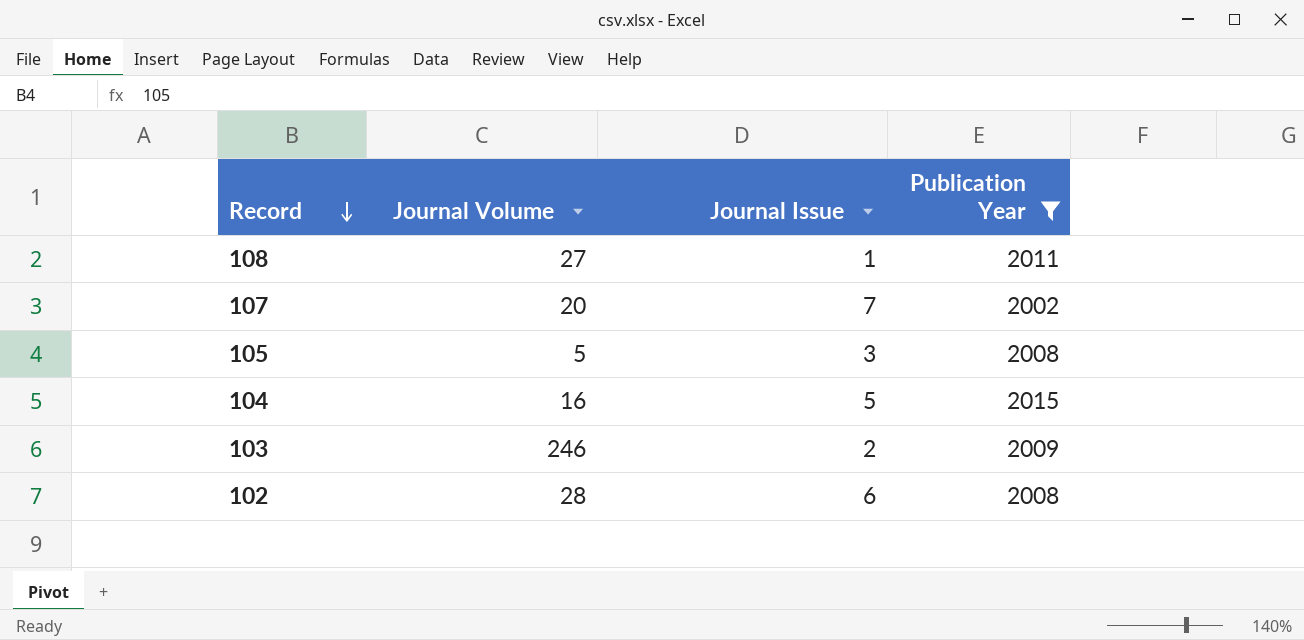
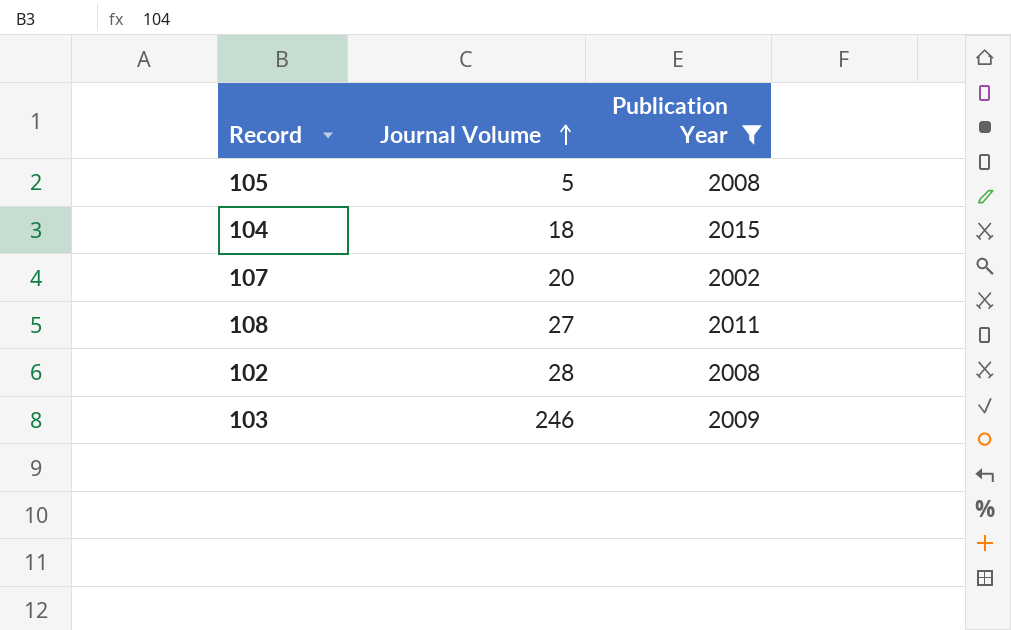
row order: Record descending -> Journal Volume ascending
column Journal Issue | position: 3 -> none
104 | Journal Volume: 16 -> 18

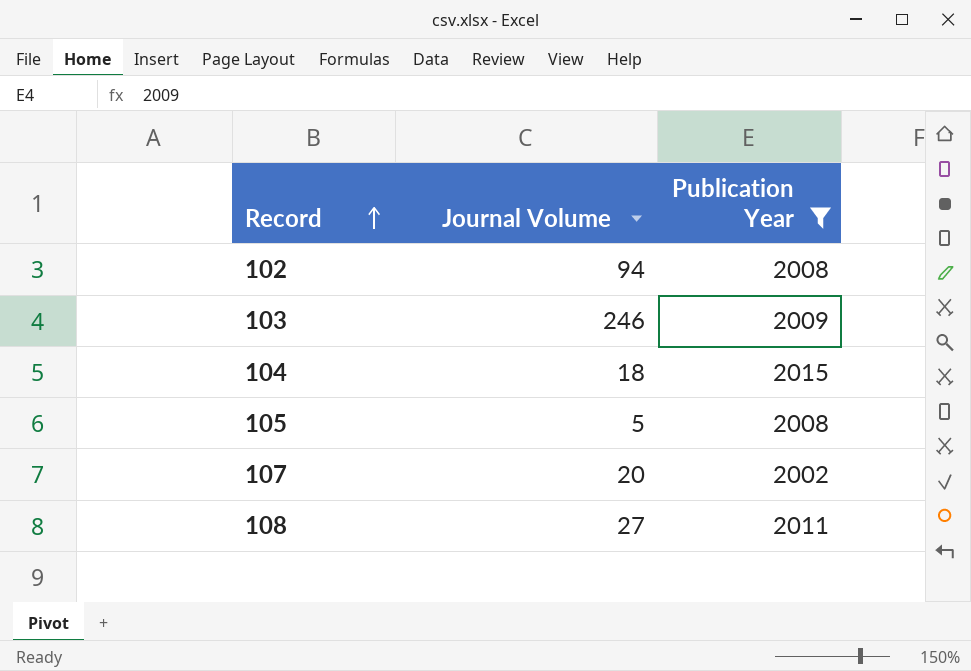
row order: Journal Volume ascending -> Record ascending
102 | Journal Volume: 28 -> 94

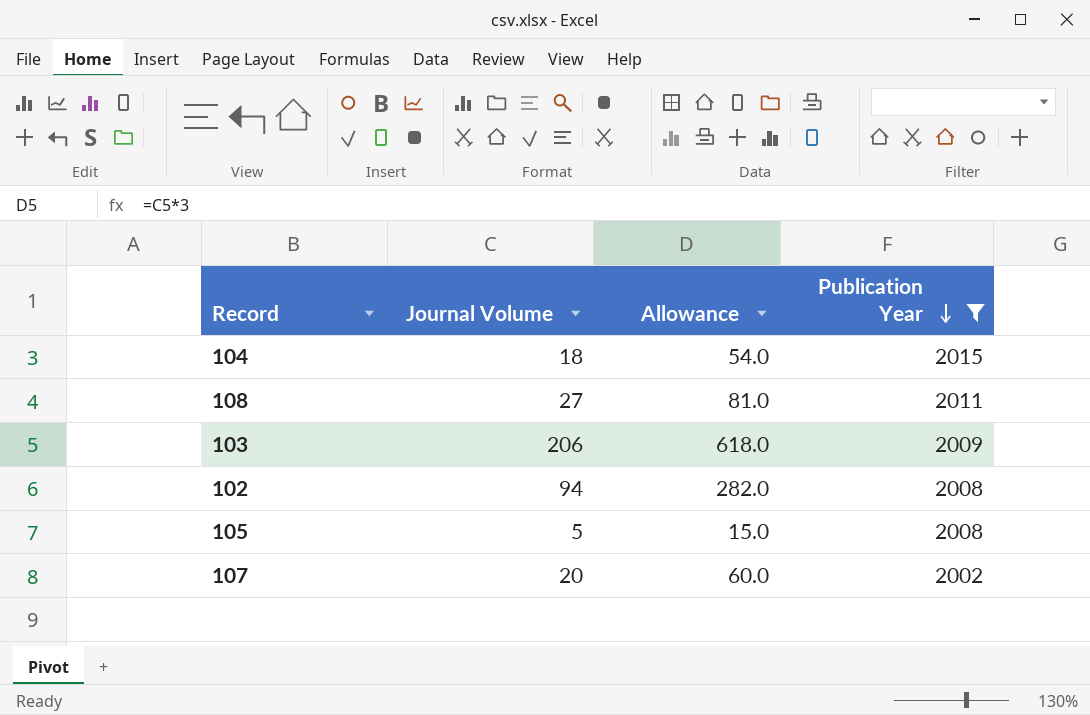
row order: Record ascending -> Publication Year descending
column Allowance | formula: none -> [Journal Volume] * 3
103 | Journal Volume: 246 -> 206

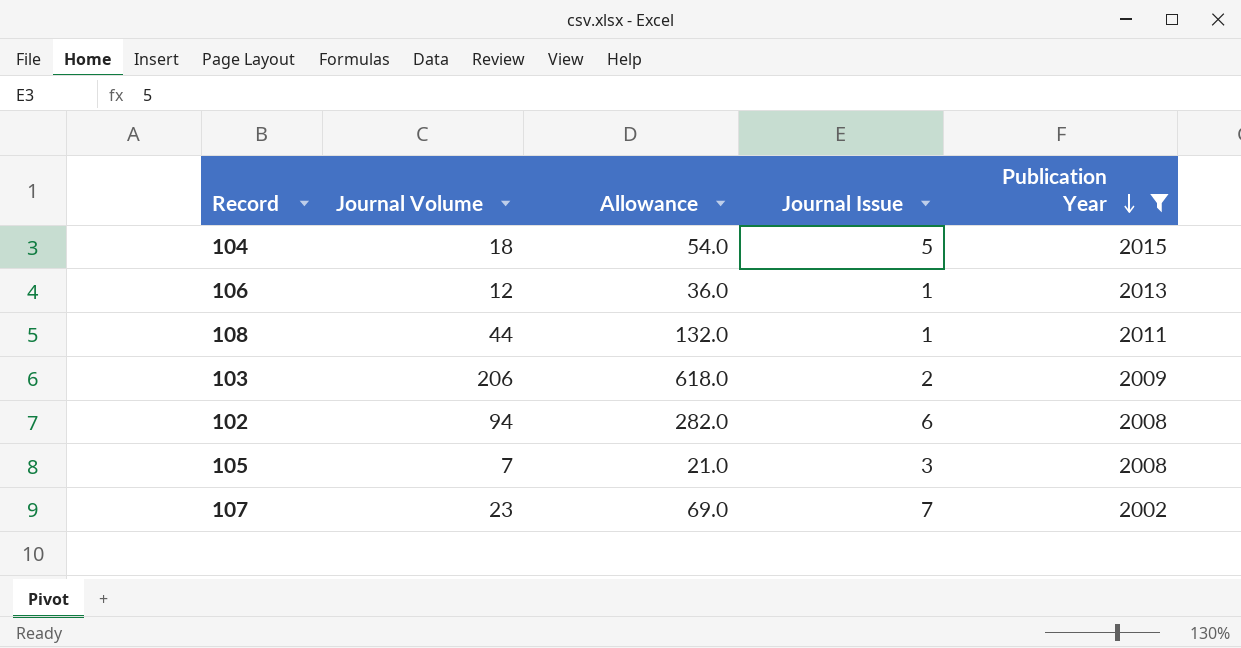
column Journal Issue | position: none -> 4
row 106: none -> 12 | 36.0 | 1 | 2013
108 | Journal Volume: 27 -> 44
108 | Allowance: 81.0 -> 132.0
105 | Journal Volume: 5 -> 7
105 | Allowance: 15.0 -> 21.0
107 | Journal Volume: 20 -> 23
107 | Allowance: 60.0 -> 69.0

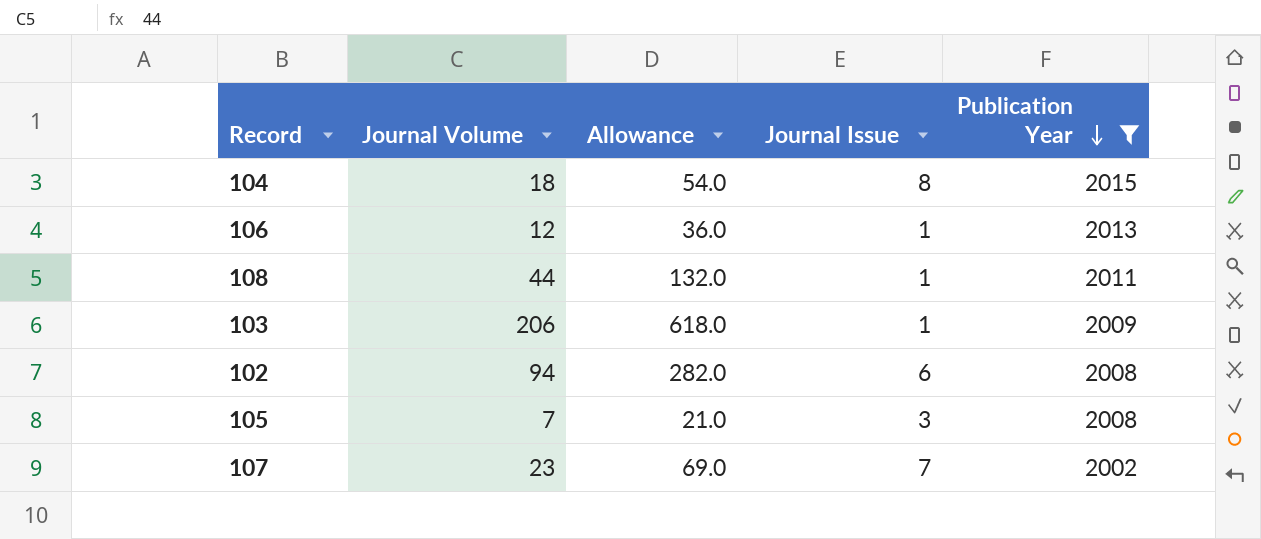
104 | Journal Issue: 5 -> 8
103 | Journal Issue: 2 -> 1

